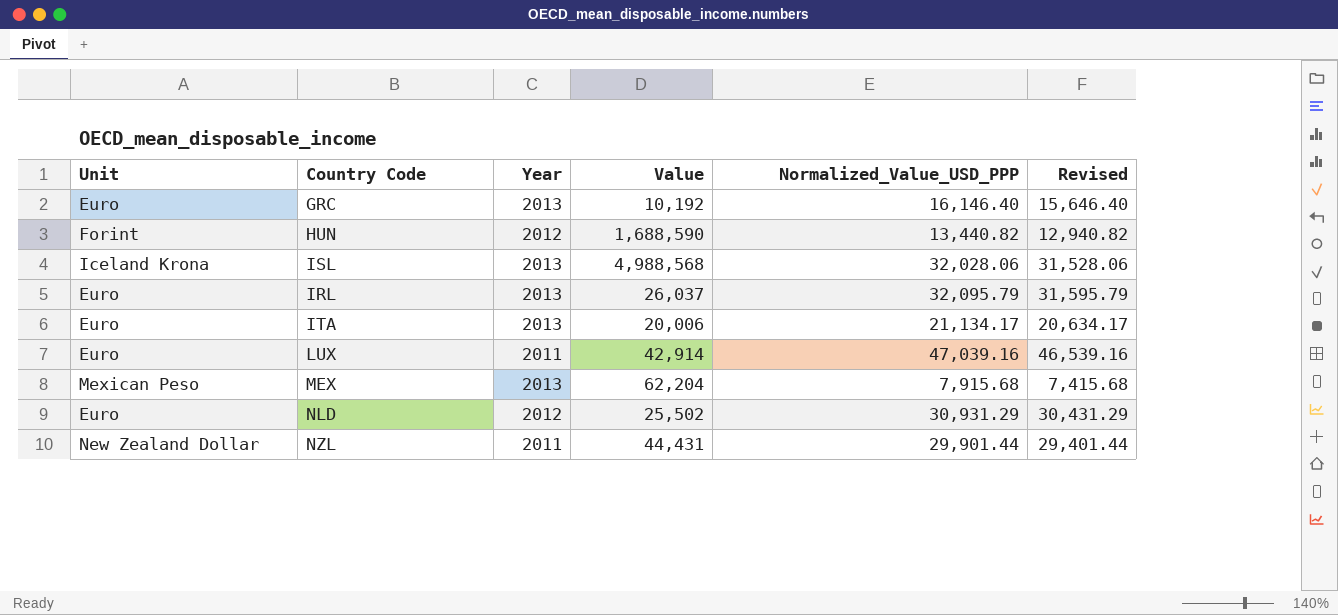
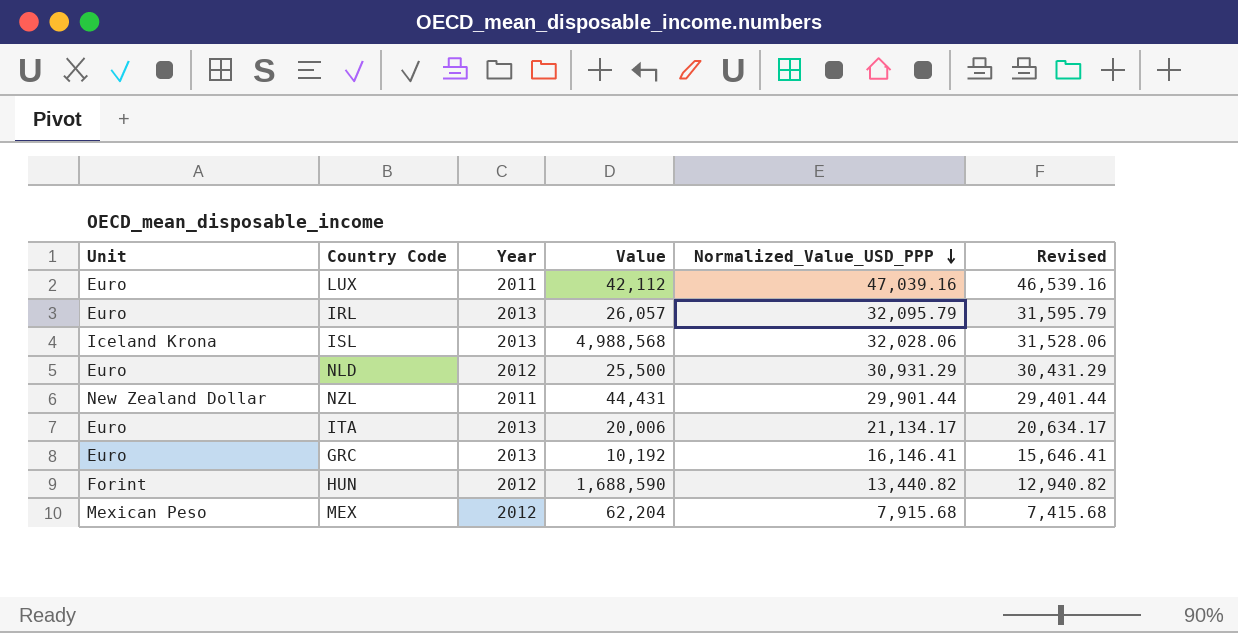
row order: none -> Normalized_Value_USD_PPP descending
LUX | Value: 42,914 -> 42,112
IRL | Value: 26,037 -> 26,057
NLD | Value: 25,502 -> 25,500
GRC | Normalized_Value_USD_PPP: 16,146.40 -> 16,146.41
GRC | Revised: 15,646.40 -> 15,646.41
MEX | Year: 2013 -> 2012

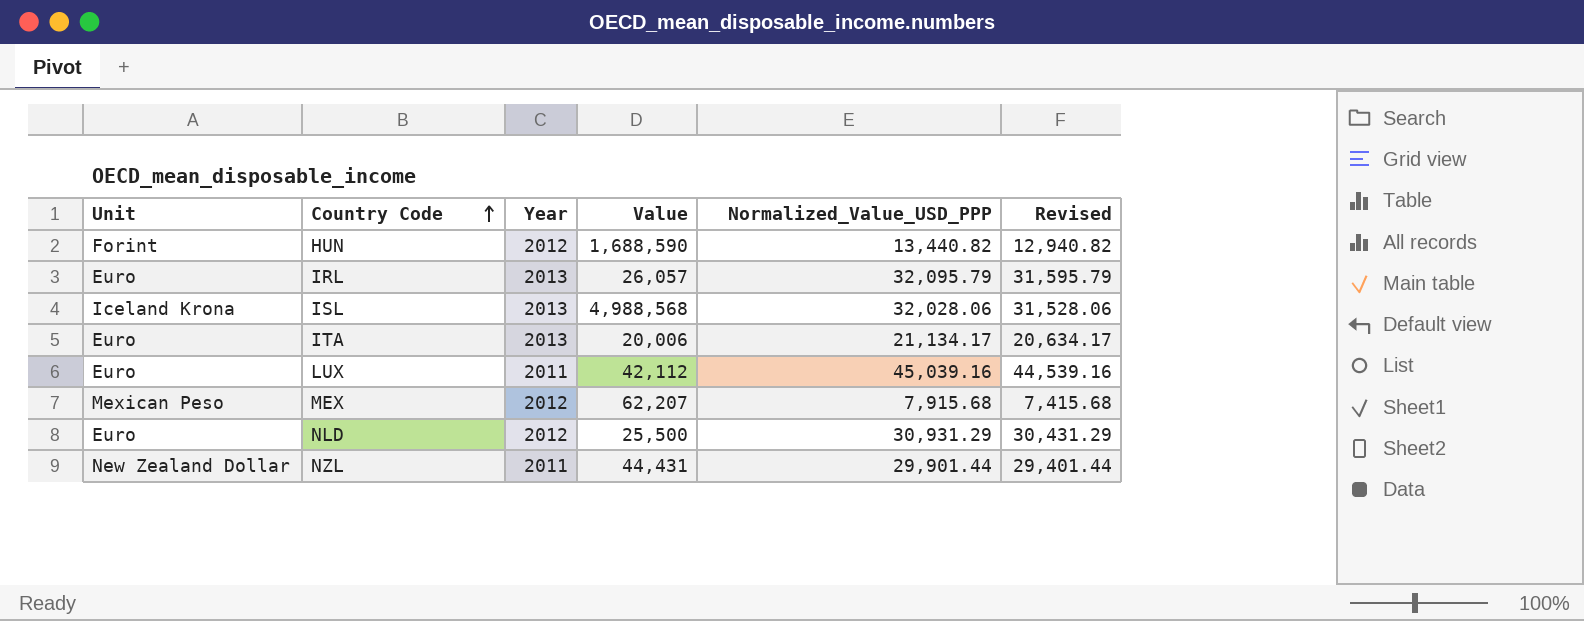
row order: Normalized_Value_USD_PPP descending -> Country Code ascending
row GRC: Euro | 2013 | 10,192 | 16,146.41 | 15,646.41 -> none
LUX | Normalized_Value_USD_PPP: 47,039.16 -> 45,039.16
LUX | Revised: 46,539.16 -> 44,539.16
MEX | Value: 62,204 -> 62,207

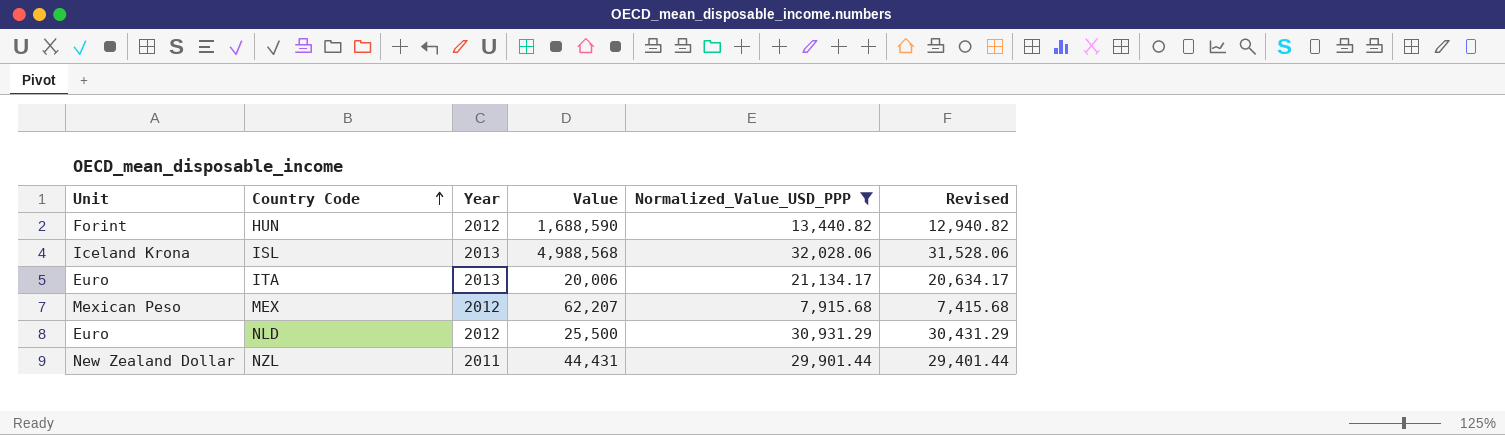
filter: none -> Normalized_Value_USD_PPP <= 32,028.06

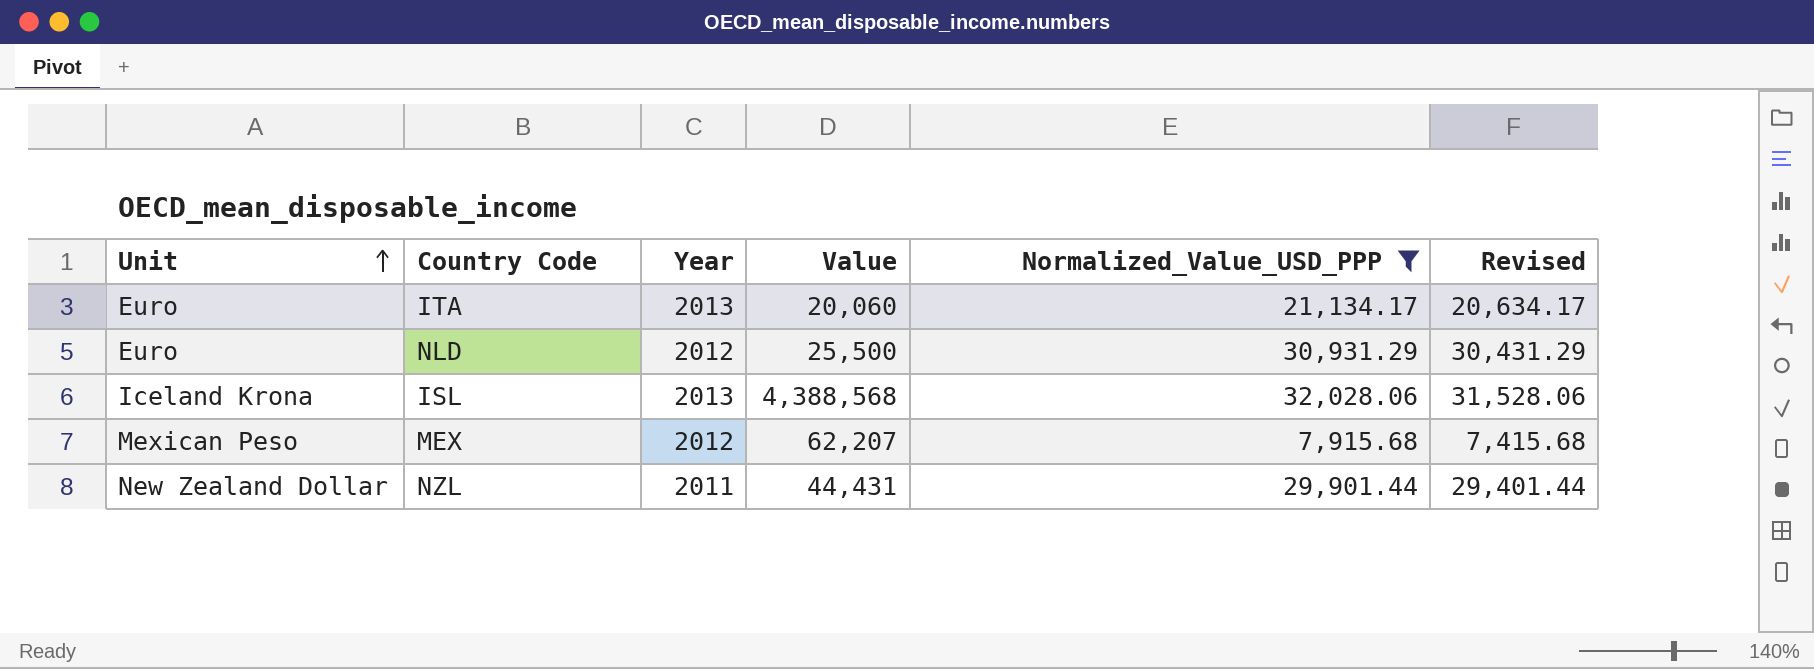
row order: Country Code ascending -> Unit ascending
row HUN: Forint | 2012 | 1,688,590 | 13,440.82 | 12,940.82 -> none
ITA | Value: 20,006 -> 20,060
ISL | Value: 4,988,568 -> 4,388,568

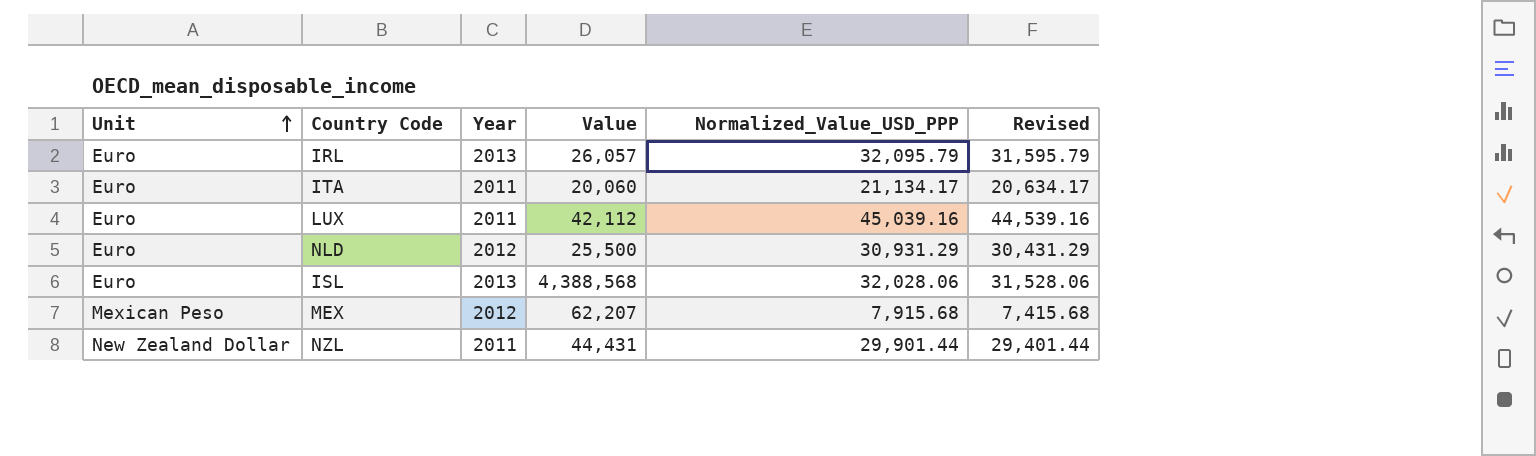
filter: Normalized_Value_USD_PPP <= 32,028.06 -> none
ITA | Year: 2013 -> 2011
ISL | Unit: Iceland Krona -> Euro

